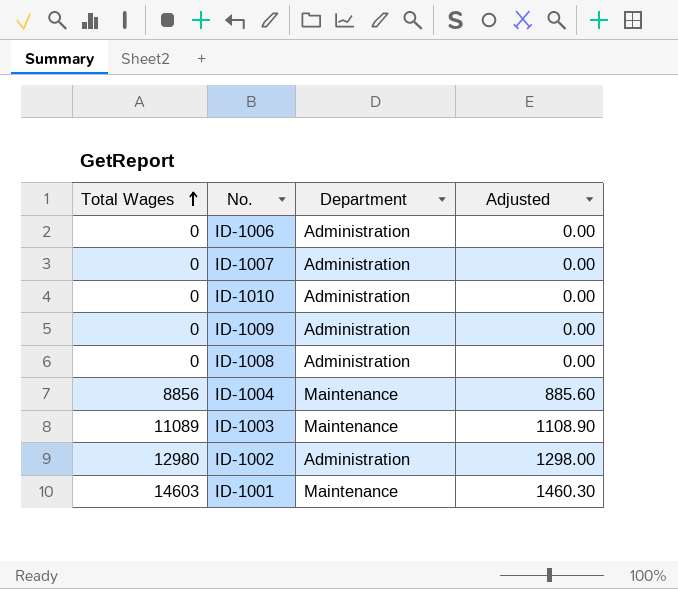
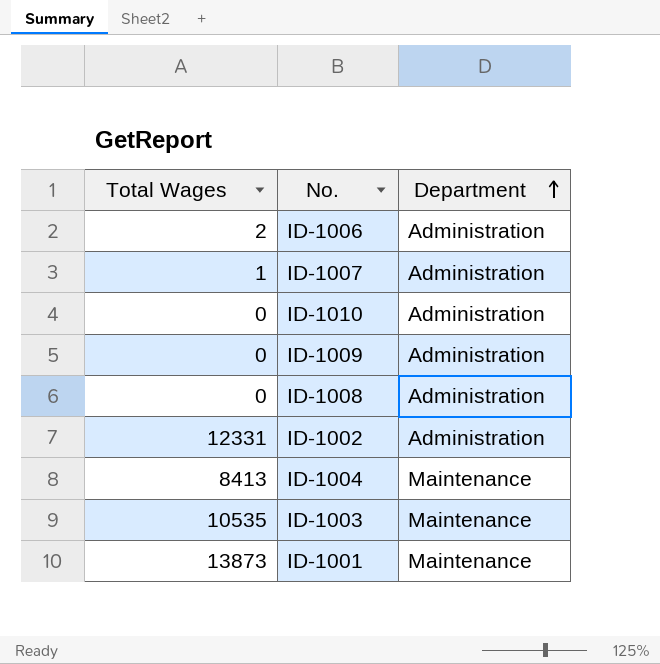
row order: Total Wages ascending -> Department ascending
column Adjusted | formula: [Total Wages] * 0.1 -> none
ID-1006 | Total Wages: 0 -> 2
ID-1007 | Total Wages: 0 -> 1
ID-1002 | Total Wages: 12980 -> 12331
ID-1004 | Total Wages: 8856 -> 8413
ID-1003 | Total Wages: 11089 -> 10535
ID-1001 | Total Wages: 14603 -> 13873

